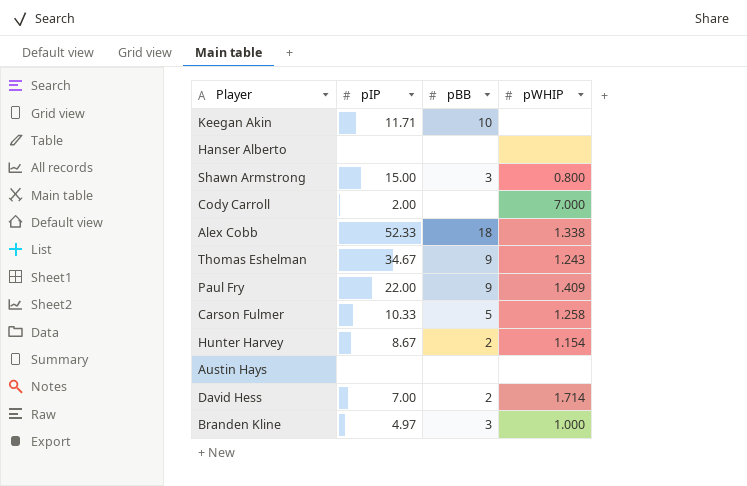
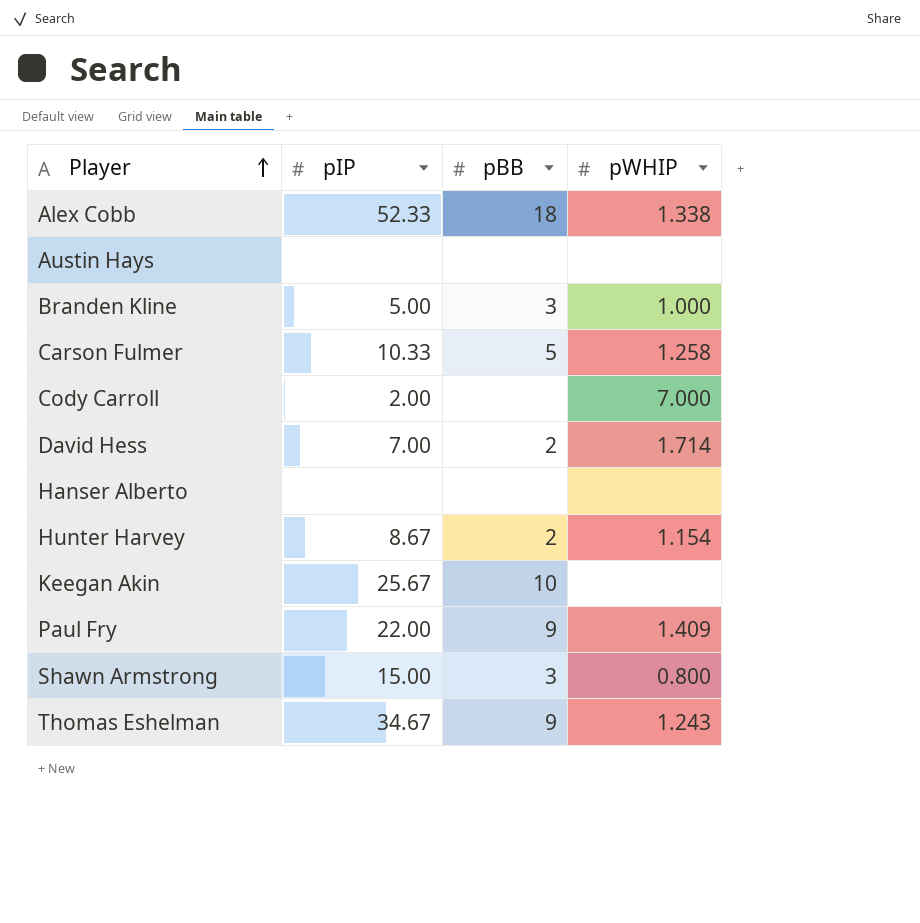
row order: none -> Player ascending
Branden Kline | pIP: 4.97 -> 5.00
Keegan Akin | pIP: 11.71 -> 25.67

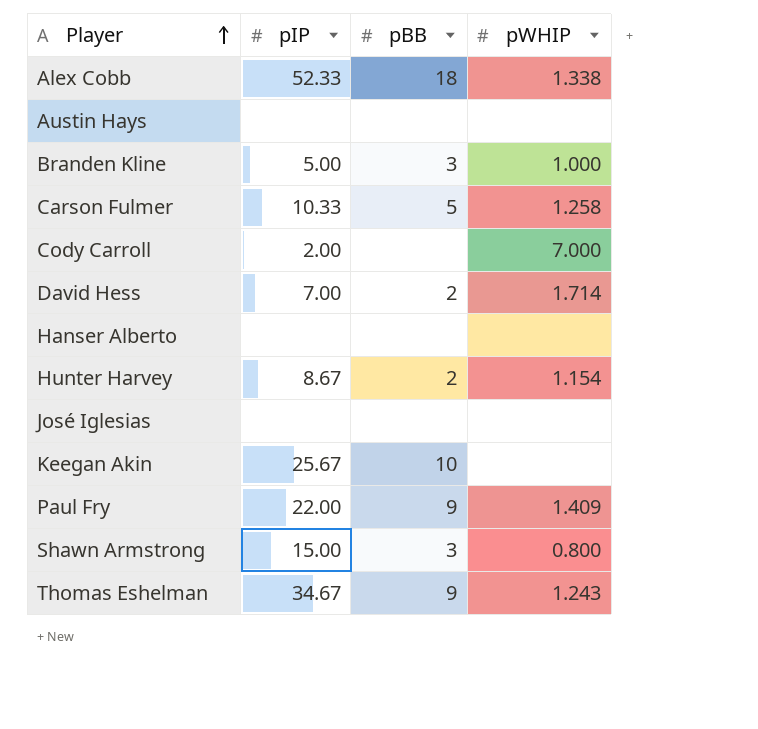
row José Iglesias: none -> none | none | none

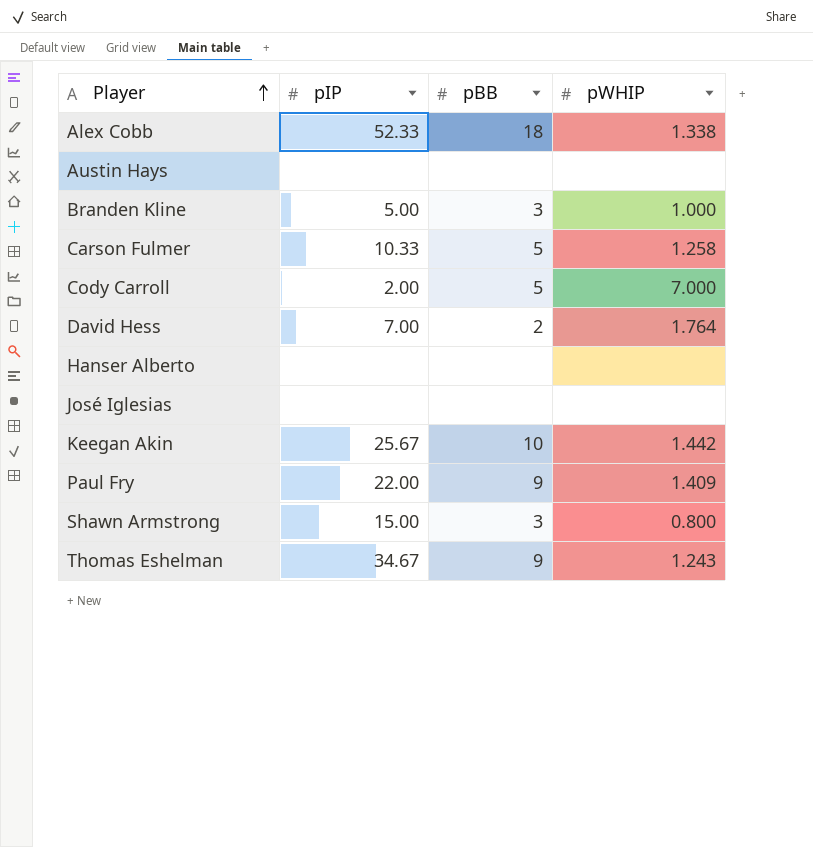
row Hunter Harvey: 8.67 | 2 | 1.154 -> none
Cody Carroll | pBB: none -> 5
David Hess | pWHIP: 1.714 -> 1.764
Keegan Akin | pWHIP: none -> 1.442

